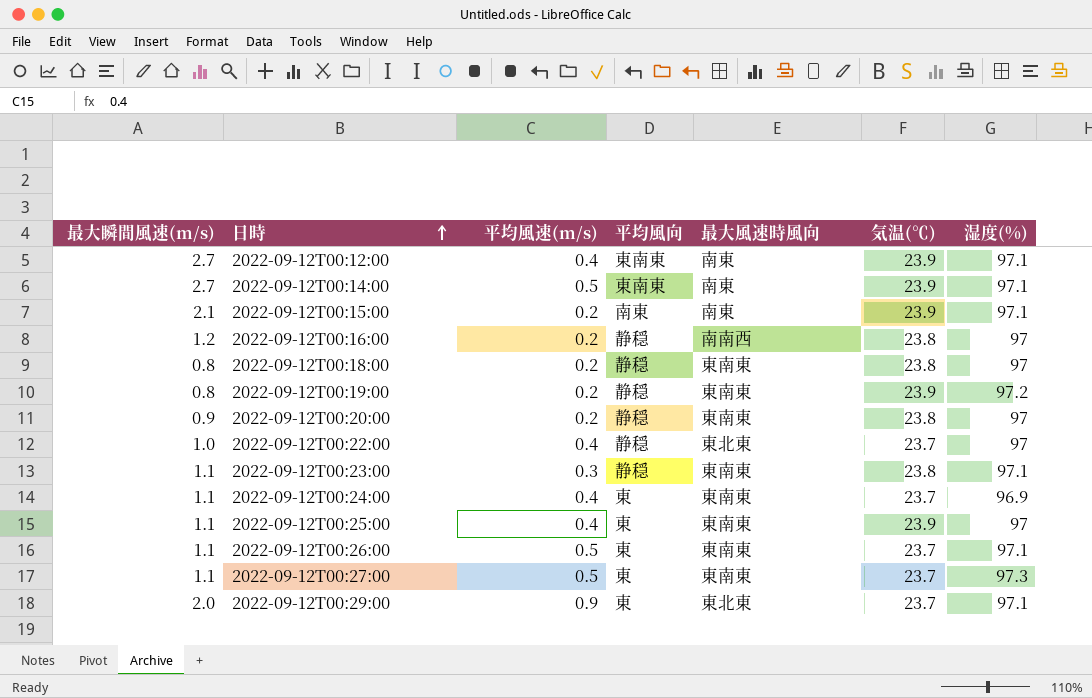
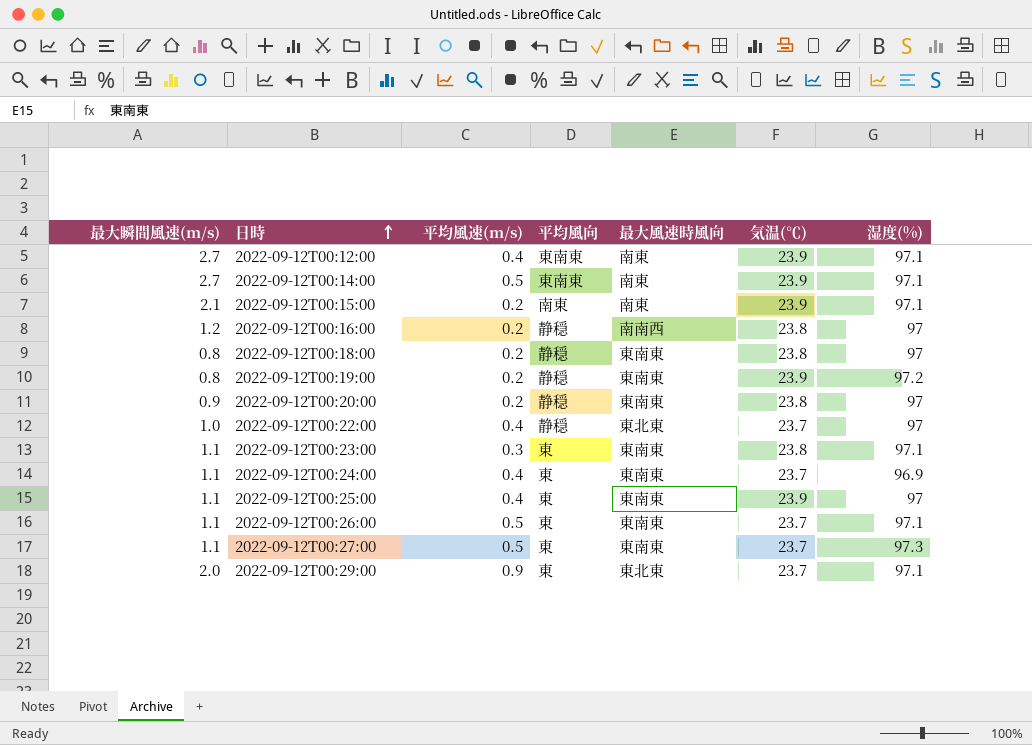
2022-09-12T00:23:00 | 平均風向: 静穏 -> 東

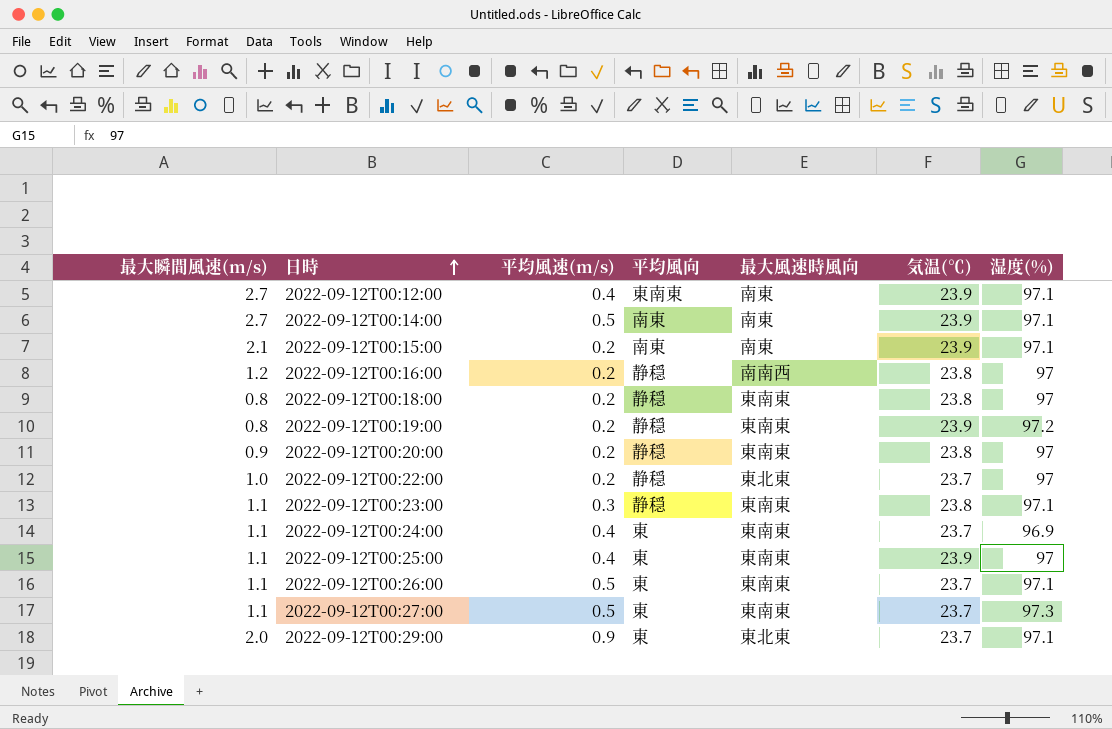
2022-09-12T00:14:00 | 平均風向: 東南東 -> 南東
2022-09-12T00:22:00 | 平均風速(m/s): 0.4 -> 0.2
2022-09-12T00:23:00 | 平均風向: 東 -> 静穏

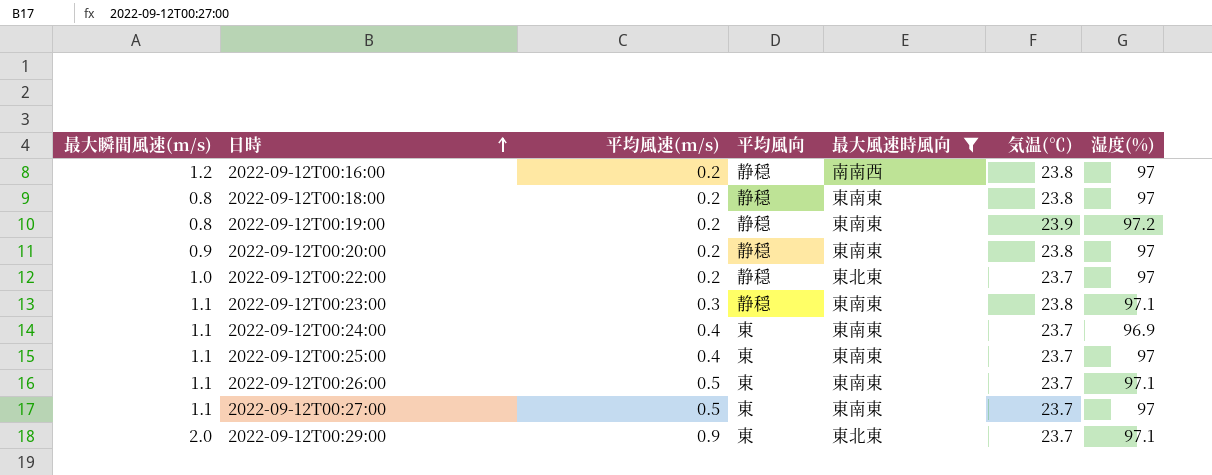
filter: none -> 最大風速時風向 != 南東
2022-09-12T00:25:00 | 気温(℃): 23.9 -> 23.7
2022-09-12T00:27:00 | 湿度(%): 97.3 -> 97

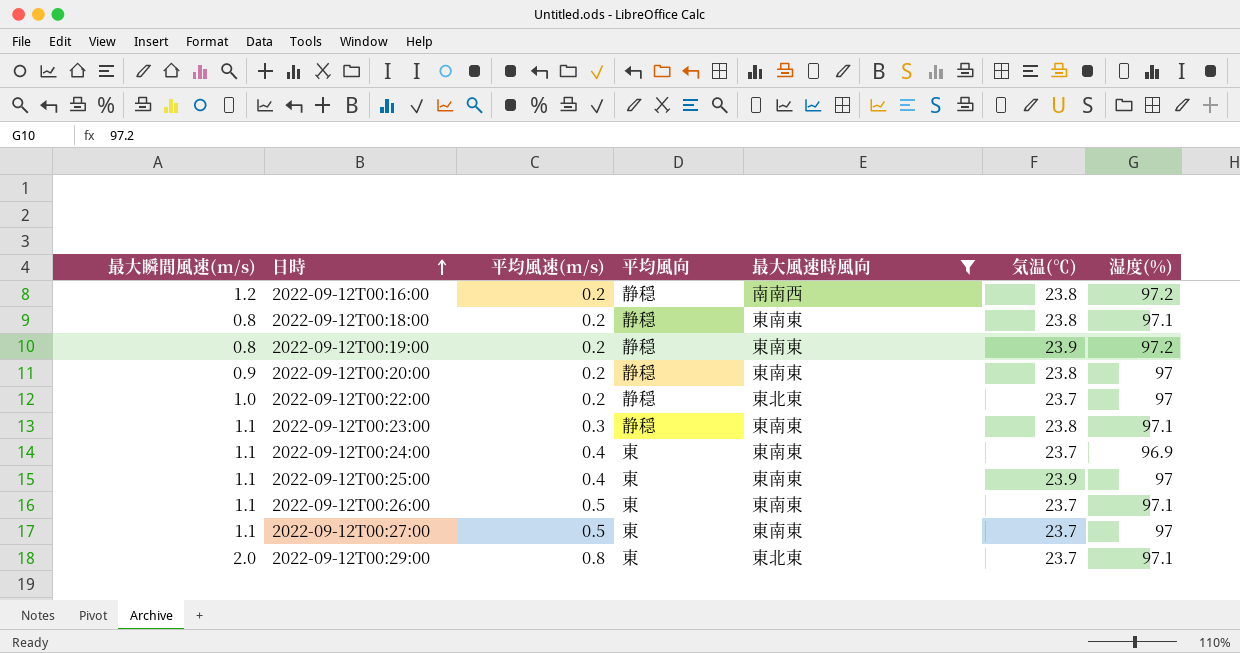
2022-09-12T00:16:00 | 湿度(%): 97 -> 97.2
2022-09-12T00:18:00 | 湿度(%): 97 -> 97.1
2022-09-12T00:25:00 | 気温(℃): 23.7 -> 23.9
2022-09-12T00:29:00 | 平均風速(m/s): 0.9 -> 0.8

